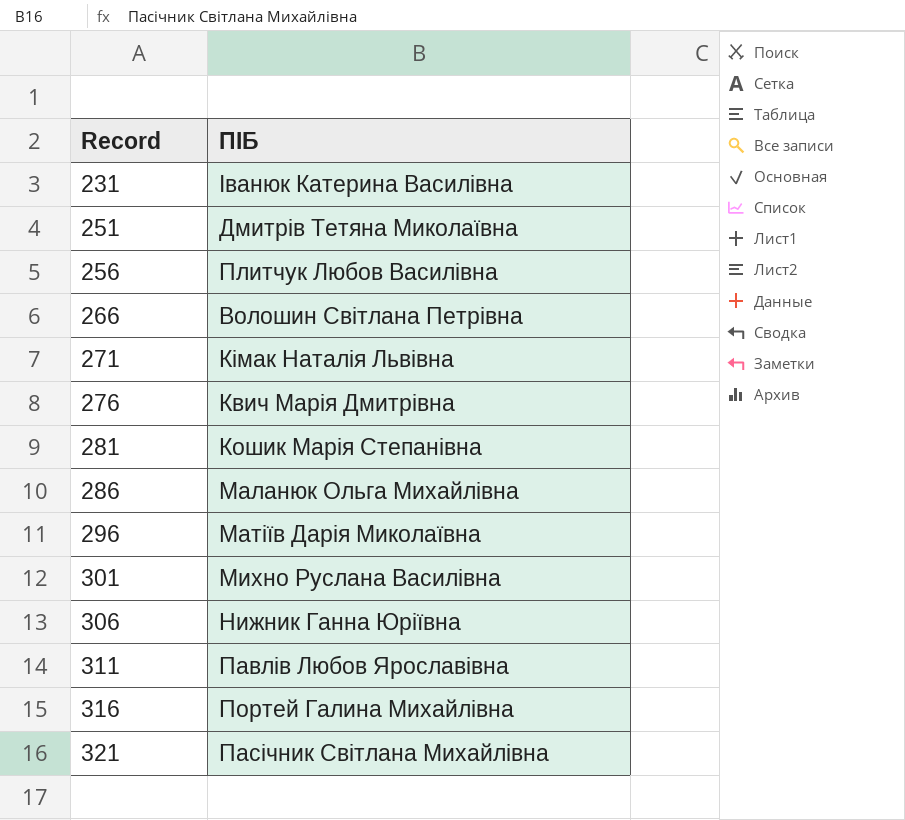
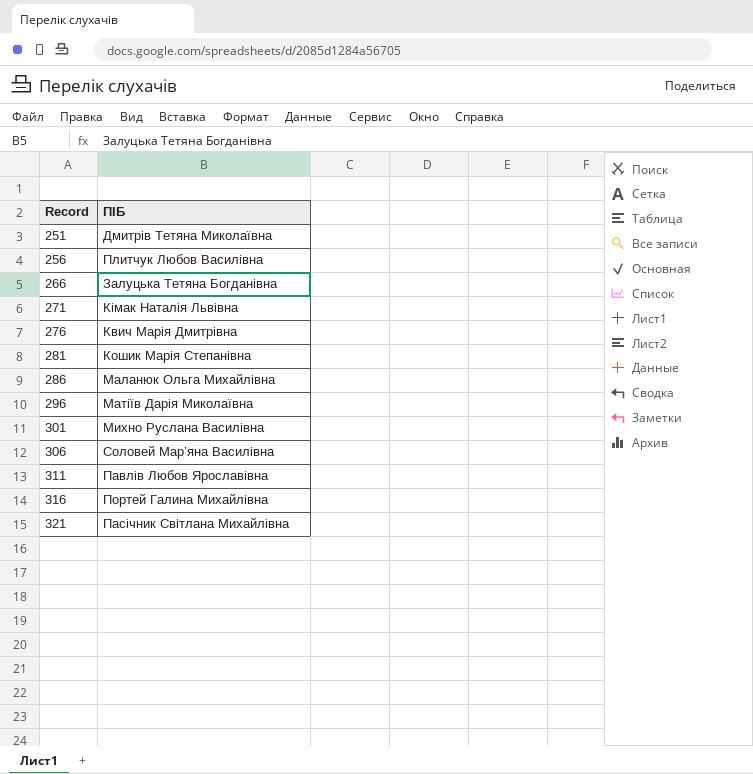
row 231: Іванюк Катерина Василівна -> none
266 | ПІБ: Волошин Світлана Петрівна -> Залуцька Тетяна Богданівна
306 | ПІБ: Нижник Ганна Юріївна -> Соловей Мар’яна Василівна

